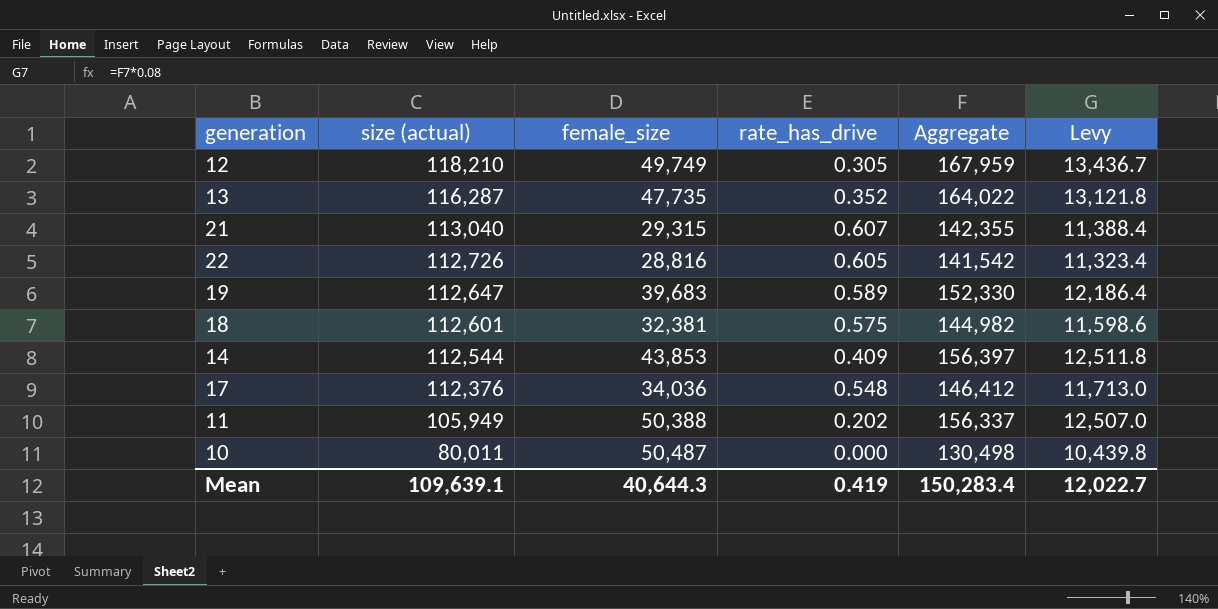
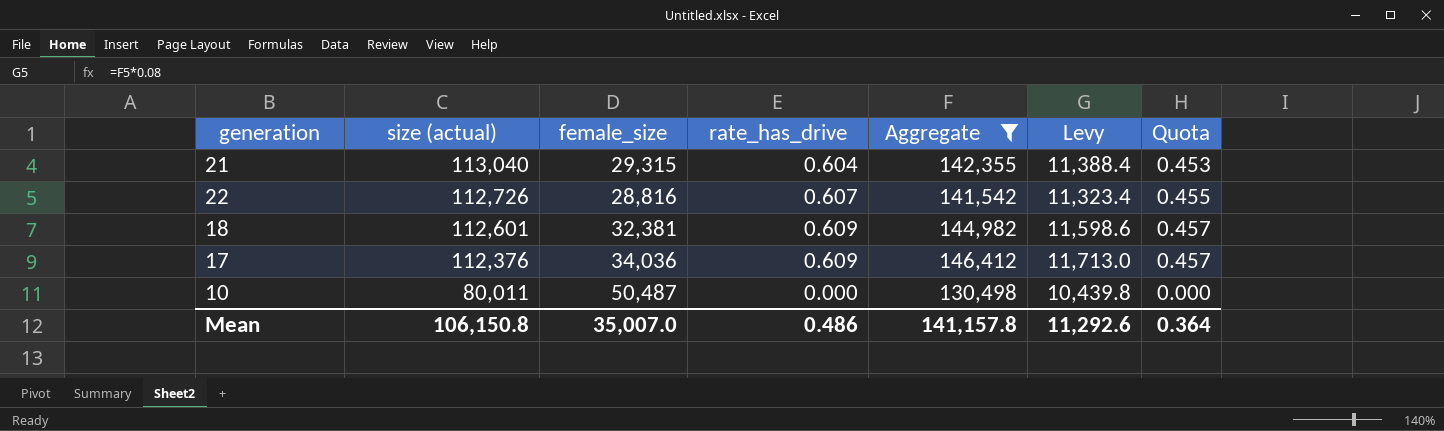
filter: none -> Aggregate <= 146,412
column Quota | formula: none -> [rate_has_drive] * 0.75
21 | rate_has_drive: 0.607 -> 0.604
22 | rate_has_drive: 0.605 -> 0.607
18 | rate_has_drive: 0.575 -> 0.609
17 | rate_has_drive: 0.548 -> 0.609
Mean | size (actual): 109,639.1 -> 106,150.8
Mean | female_size: 40,644.3 -> 35,007.0
Mean | rate_has_drive: 0.419 -> 0.486
Mean | Aggregate: 150,283.4 -> 141,157.8
Mean | Levy: 12,022.7 -> 11,292.6

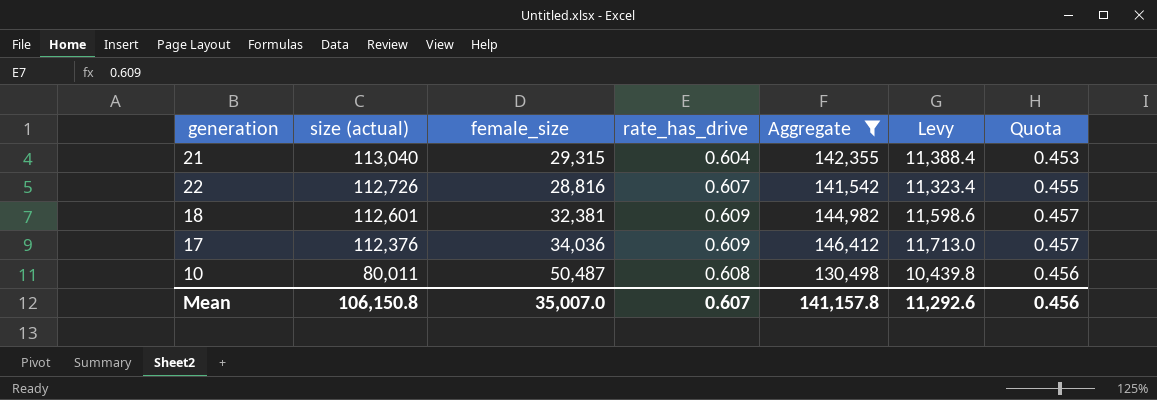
10 | rate_has_drive: 0.000 -> 0.608
10 | Quota: 0.000 -> 0.456
Mean | rate_has_drive: 0.486 -> 0.607
Mean | Quota: 0.364 -> 0.456

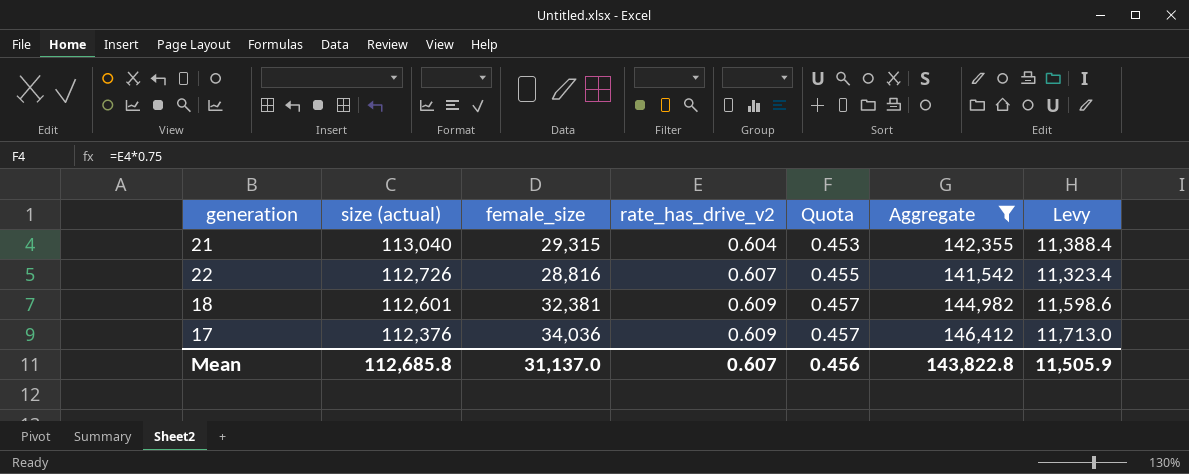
column name: rate_has_drive -> rate_has_drive_v2
column Quota | position: 7 -> 5
row 10: 80,011 | 50,487 | 0.608 | 130,498 | 10,439.8 | 0.456 -> none
Mean | size (actual): 106,150.8 -> 112,685.8
Mean | female_size: 35,007.0 -> 31,137.0
Mean | Aggregate: 141,157.8 -> 143,822.8
Mean | Levy: 11,292.6 -> 11,505.9

